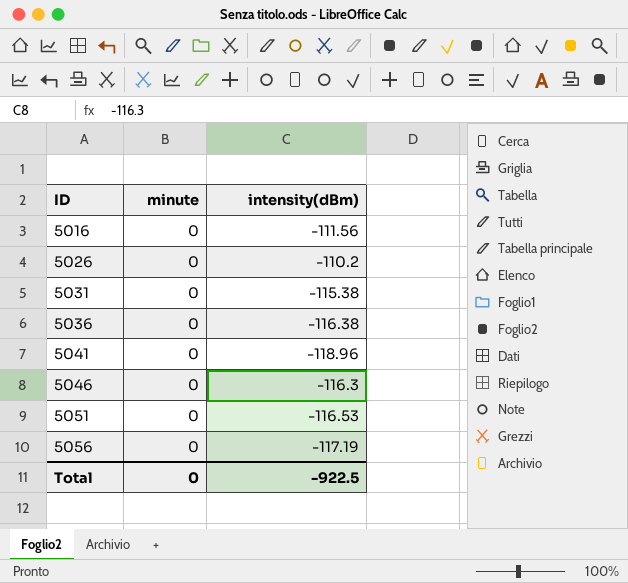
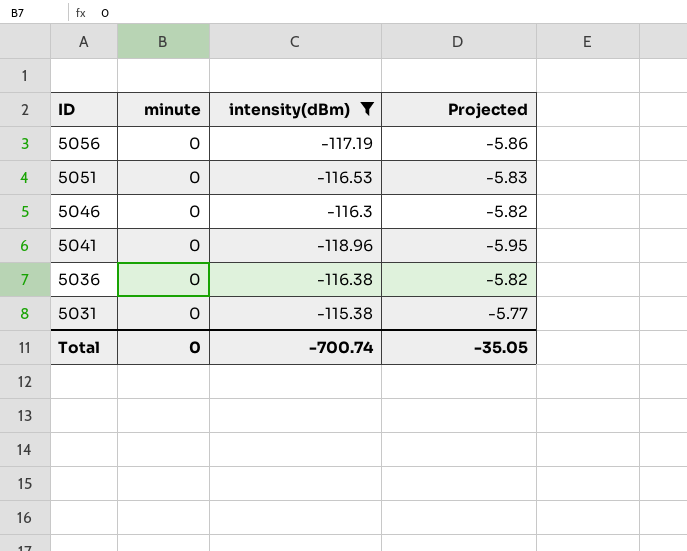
filter: none -> intensity(dBm) <= -115.38
row order: ID ascending -> ID descending
column Projected | formula: none -> [intensity(dBm)] * 0.05
Total | intensity(dBm): -922.5 -> -700.74

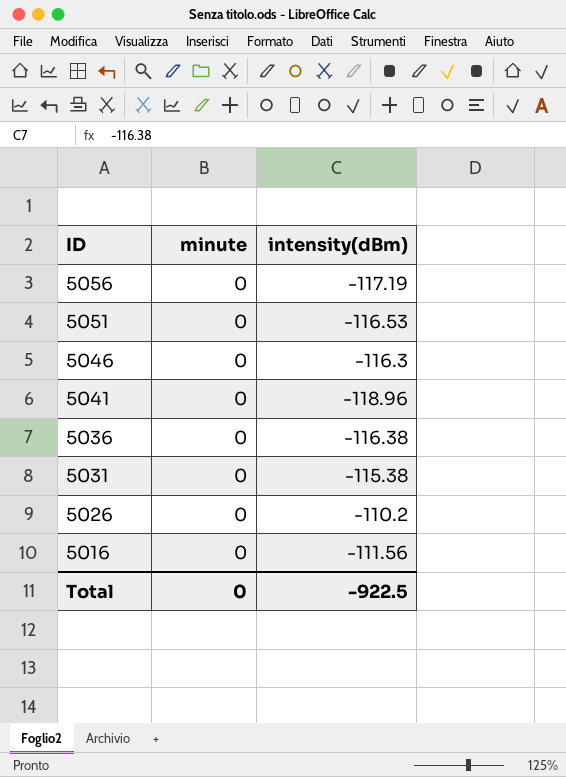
filter: intensity(dBm) <= -115.38 -> none
column Projected | formula: [intensity(dBm)] * 0.05 -> none
Total | intensity(dBm): -700.74 -> -922.5

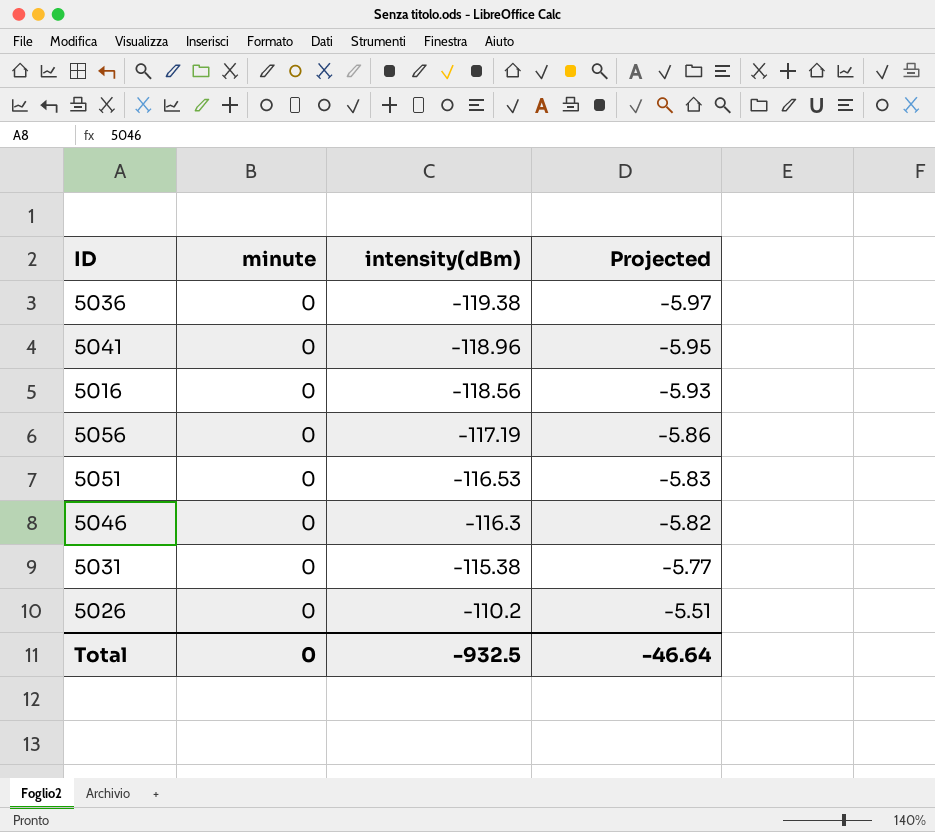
row order: ID descending -> intensity(dBm) ascending
column Projected | formula: none -> [intensity(dBm)] * 0.05
5036 | intensity(dBm): -116.38 -> -119.38
5016 | intensity(dBm): -111.56 -> -118.56
Total | intensity(dBm): -922.5 -> -932.5

